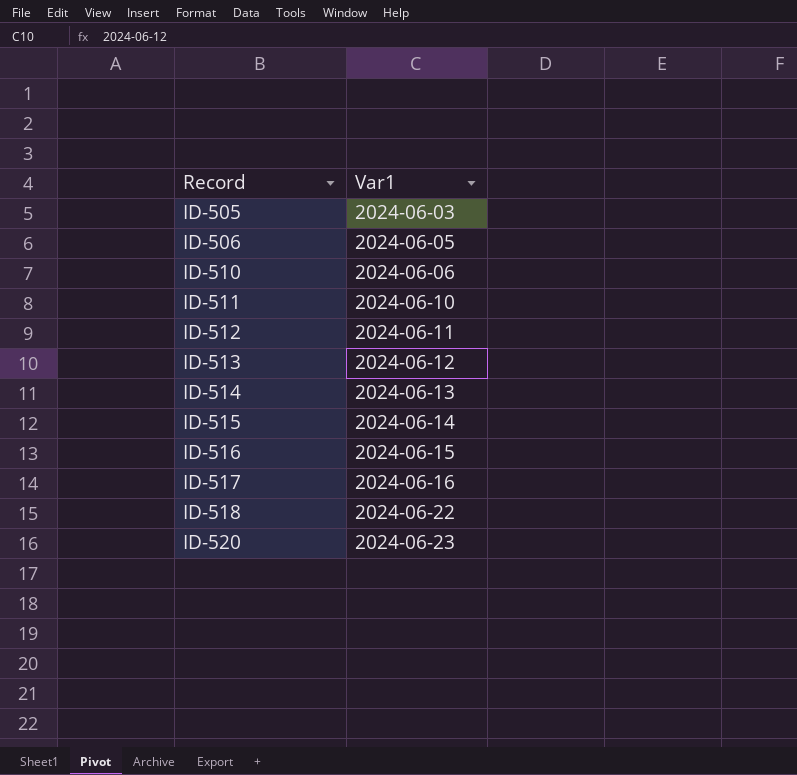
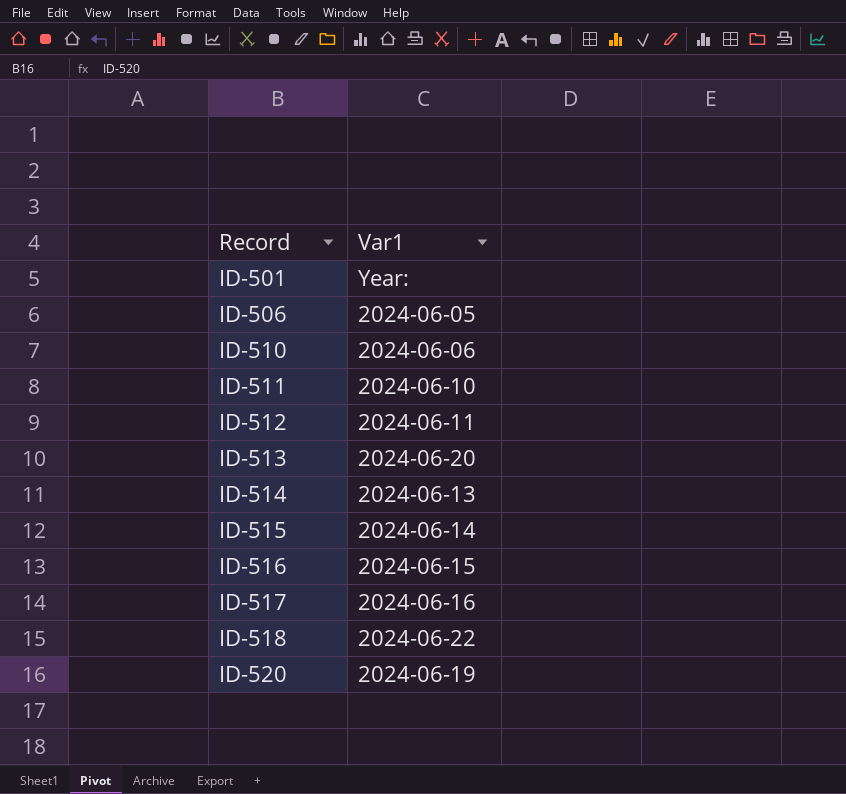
row ID-505: 2024-06-03 -> none
row ID-501: none -> Year:
ID-513 | Var1: 2024-06-12 -> 2024-06-20
ID-520 | Var1: 2024-06-23 -> 2024-06-19

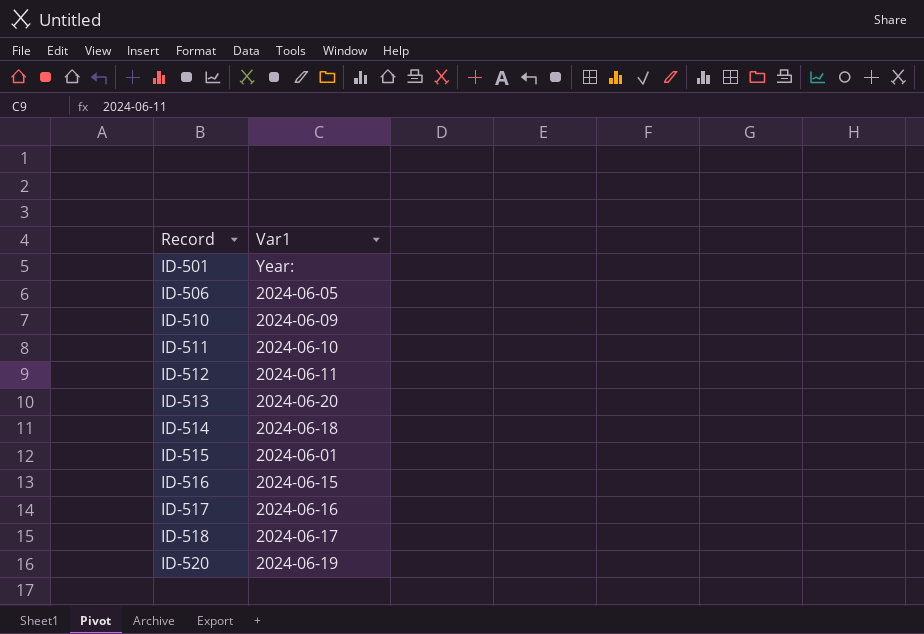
ID-510 | Var1: 2024-06-06 -> 2024-06-09
ID-514 | Var1: 2024-06-13 -> 2024-06-18
ID-515 | Var1: 2024-06-14 -> 2024-06-01
ID-518 | Var1: 2024-06-22 -> 2024-06-17

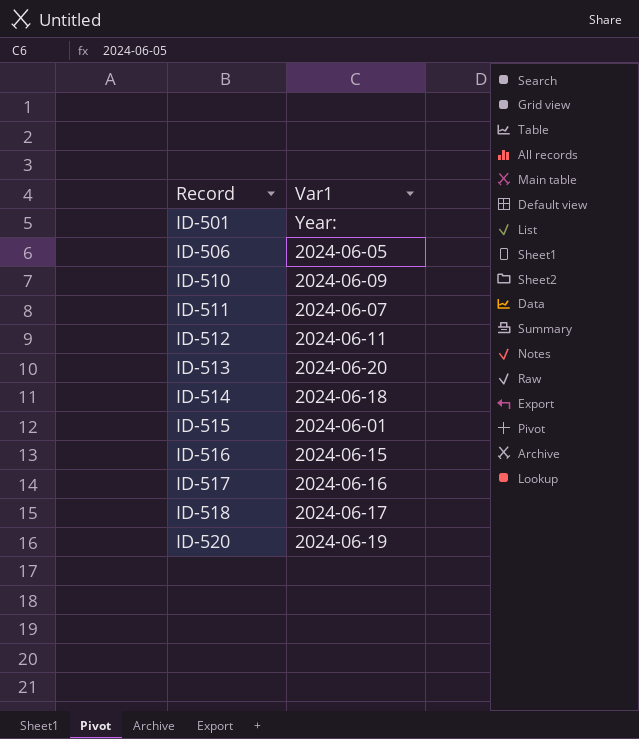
ID-511 | Var1: 2024-06-10 -> 2024-06-07

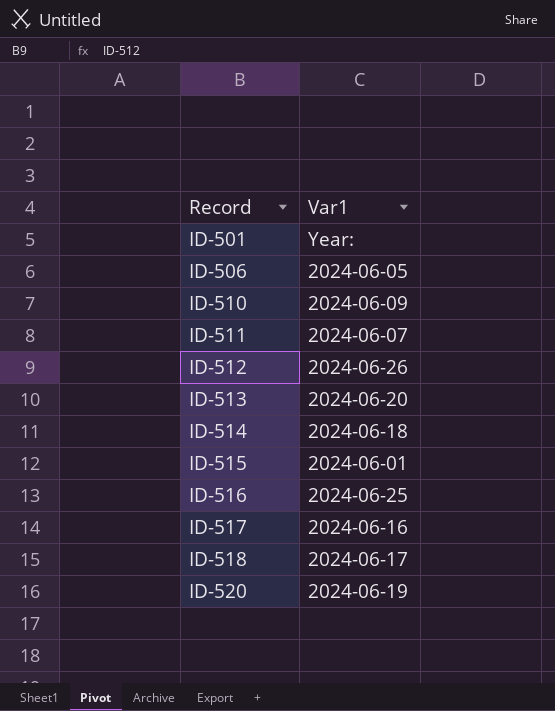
ID-512 | Var1: 2024-06-11 -> 2024-06-26
ID-516 | Var1: 2024-06-15 -> 2024-06-25

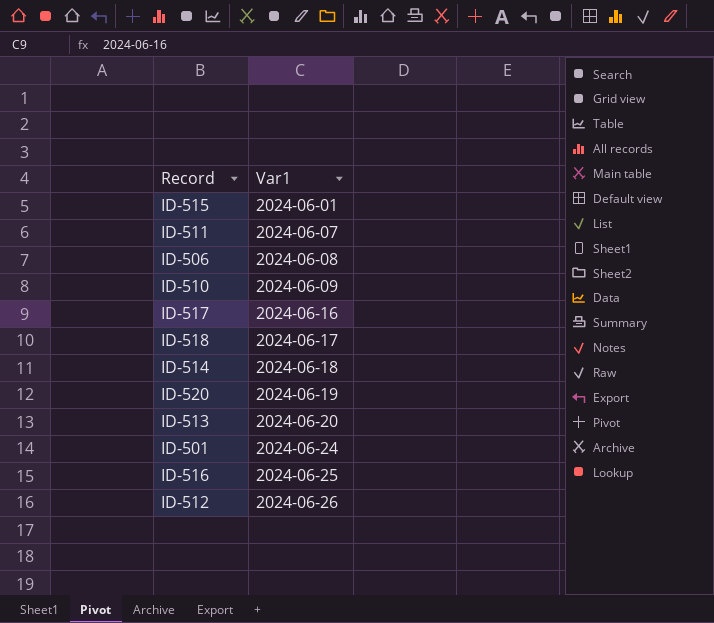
row order: Record ascending -> Var1 ascending
ID-506 | Var1: 2024-06-05 -> 2024-06-08
ID-501 | Var1: Year: -> 2024-06-24

